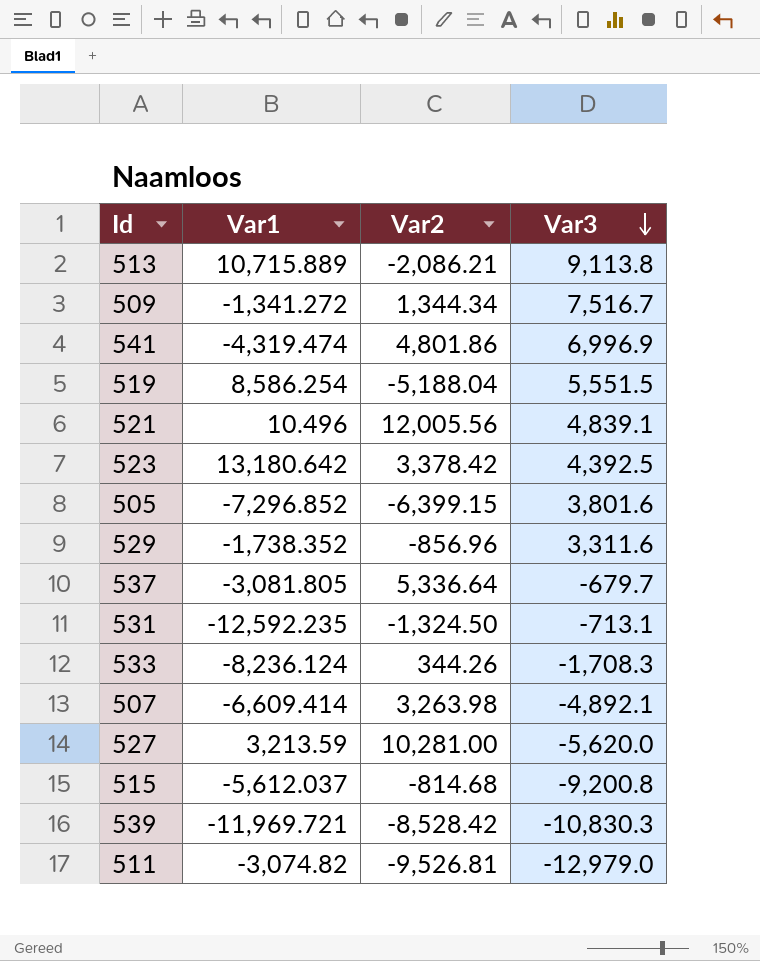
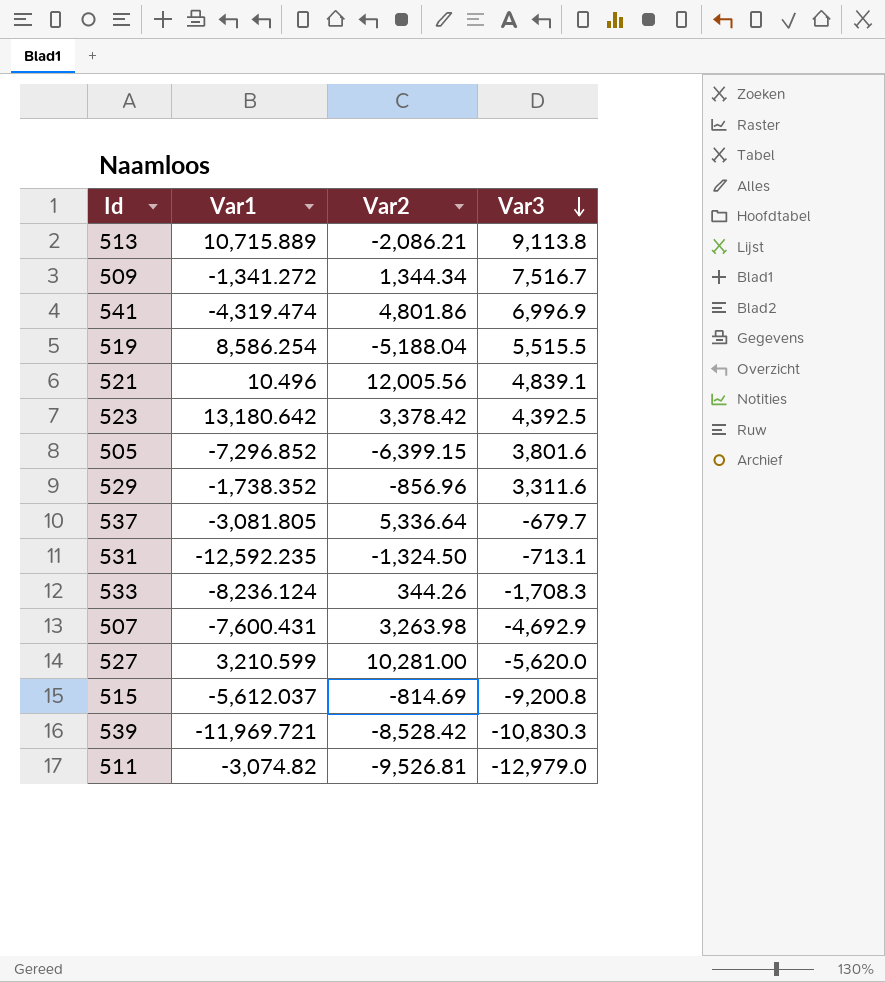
519 | Var3: 5,551.5 -> 5,515.5
507 | Var1: -6,609.414 -> -7,600.431
507 | Var3: -4,892.1 -> -4,692.9
527 | Var1: 3,213.59 -> 3,210.599
515 | Var2: -814.68 -> -814.69

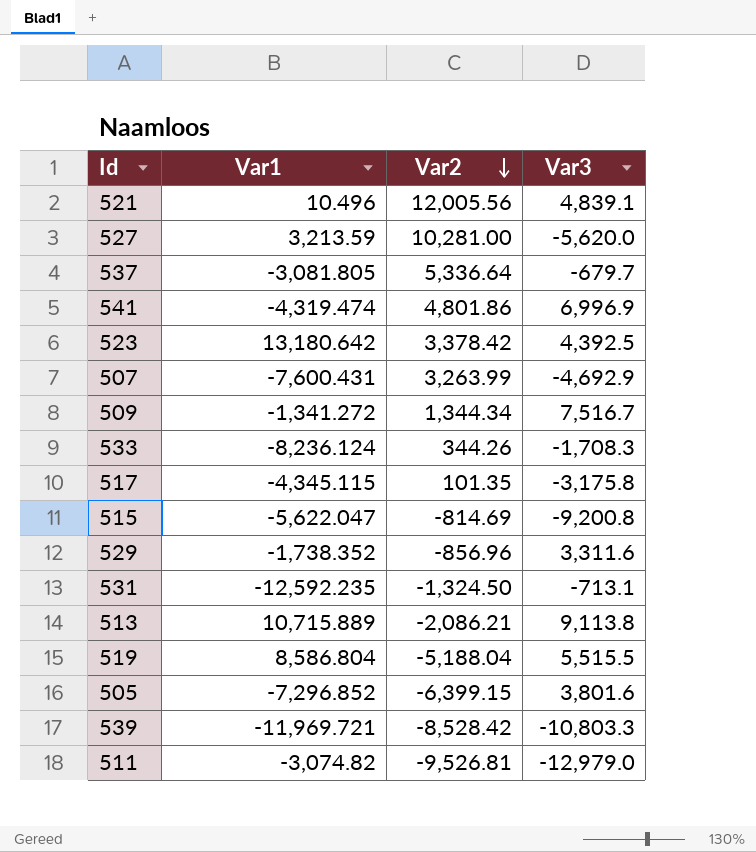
row order: Var3 descending -> Var2 descending
527 | Var1: 3,210.599 -> 3,213.59
507 | Var2: 3,263.98 -> 3,263.99
row 517: none -> -4,345.115 | 101.35 | -3,175.8
515 | Var1: -5,612.037 -> -5,622.047
519 | Var1: 8,586.254 -> 8,586.804
539 | Var3: -10,830.3 -> -10,803.3

